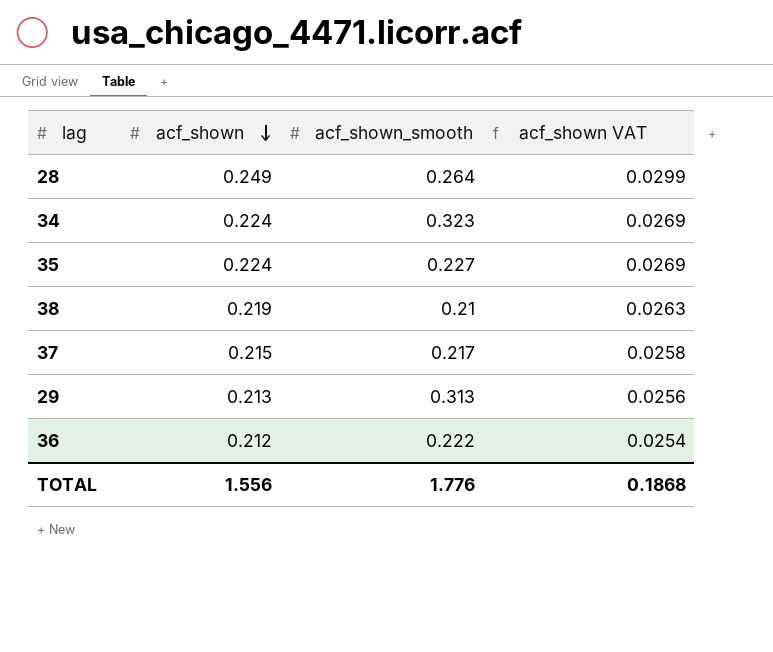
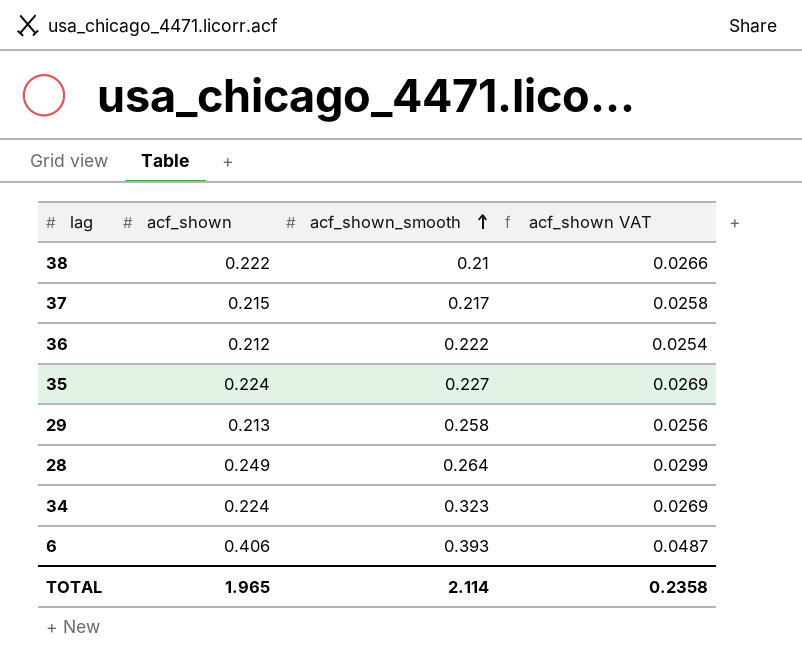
row order: acf_shown descending -> acf_shown_smooth ascending
38 | acf_shown: 0.219 -> 0.222
38 | acf_shown VAT: 0.0263 -> 0.0266
29 | acf_shown_smooth: 0.313 -> 0.258
row 6: none -> 0.406 | 0.393 | 0.0487
TOTAL | acf_shown: 1.556 -> 1.965
TOTAL | acf_shown_smooth: 1.776 -> 2.114
TOTAL | acf_shown VAT: 0.1868 -> 0.2358

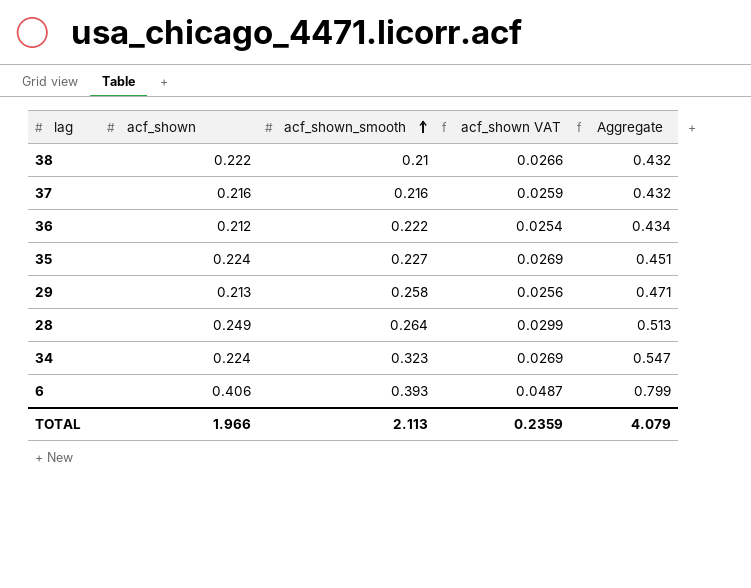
column Aggregate | formula: none -> [acf_shown] + [acf_shown_smooth]
37 | acf_shown: 0.215 -> 0.216
37 | acf_shown_smooth: 0.217 -> 0.216
37 | acf_shown VAT: 0.0258 -> 0.0259
TOTAL | acf_shown: 1.965 -> 1.966
TOTAL | acf_shown_smooth: 2.114 -> 2.113
TOTAL | acf_shown VAT: 0.2358 -> 0.2359

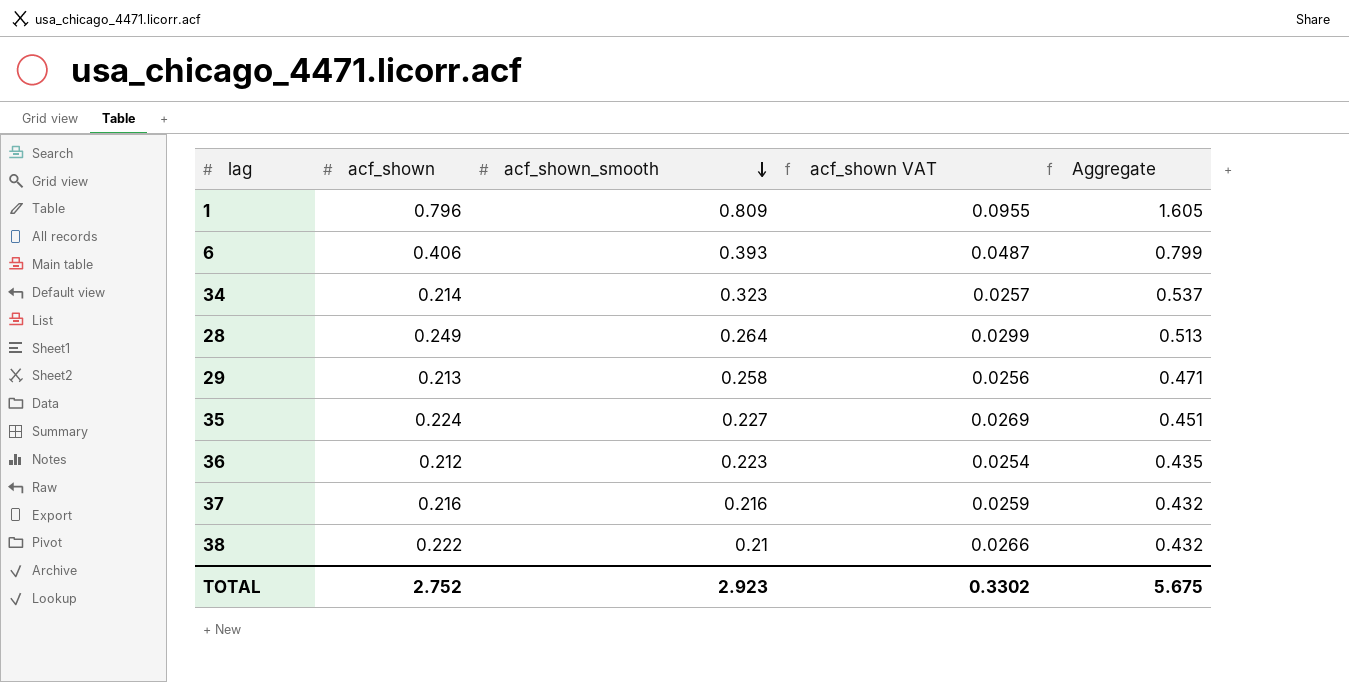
row order: acf_shown_smooth ascending -> acf_shown_smooth descending
row 1: none -> 0.796 | 0.809 | 0.0955 | 1.605
34 | acf_shown: 0.224 -> 0.214
34 | acf_shown VAT: 0.0269 -> 0.0257
34 | Aggregate: 0.547 -> 0.537
36 | acf_shown_smooth: 0.222 -> 0.223
36 | Aggregate: 0.434 -> 0.435
TOTAL | acf_shown: 1.966 -> 2.752
TOTAL | acf_shown_smooth: 2.113 -> 2.923
TOTAL | acf_shown VAT: 0.2359 -> 0.3302
TOTAL | Aggregate: 4.079 -> 5.675

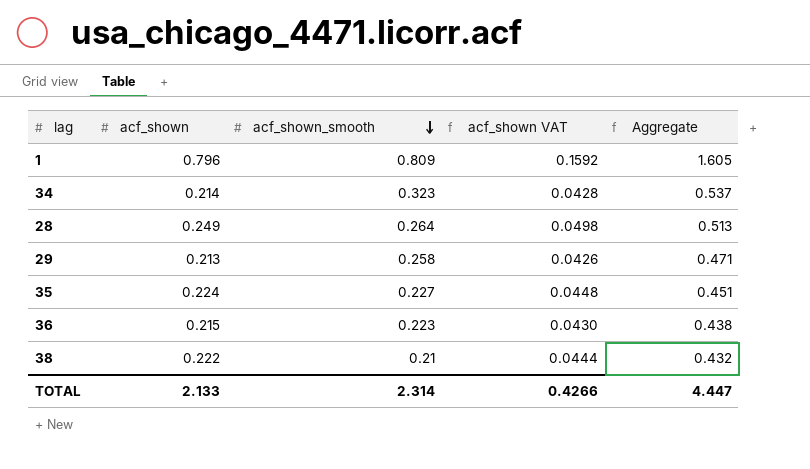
column acf_shown VAT | formula: [acf_shown] * 0.12 -> [acf_shown] * 0.2
row 6: 0.406 | 0.393 | 0.0487 | 0.799 -> none
row 37: 0.216 | 0.216 | 0.0259 | 0.432 -> none
36 | acf_shown: 0.212 -> 0.215
36 | Aggregate: 0.435 -> 0.438
TOTAL | acf_shown: 2.752 -> 2.133
TOTAL | acf_shown_smooth: 2.923 -> 2.314
TOTAL | acf_shown VAT: 0.3302 -> 0.4266
TOTAL | Aggregate: 5.675 -> 4.447

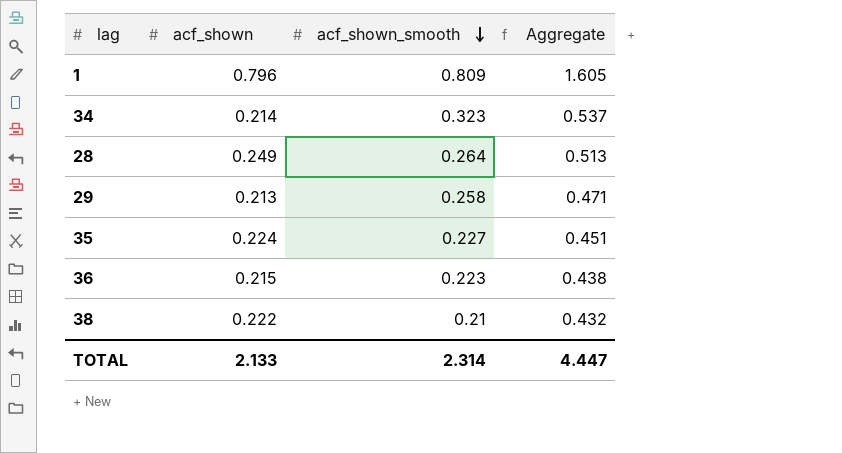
column acf_shown VAT | formula: [acf_shown] * 0.2 -> none

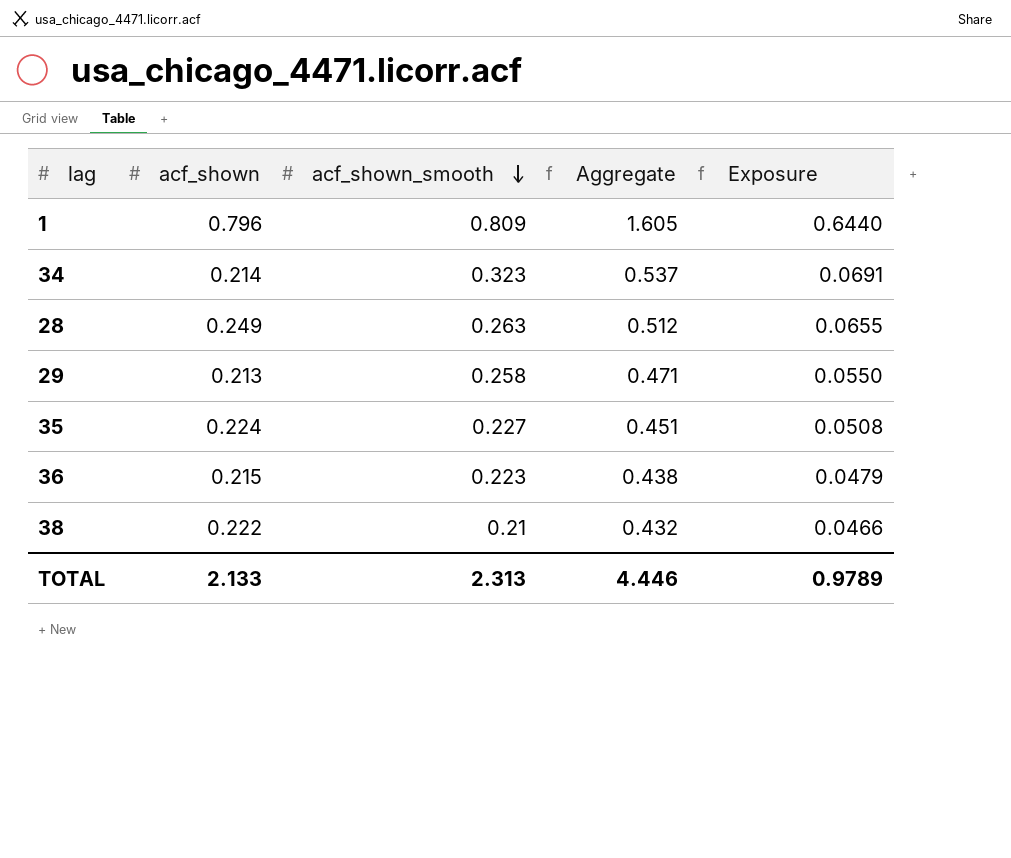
column Exposure | formula: none -> [acf_shown] * [acf_shown_smooth]
28 | acf_shown_smooth: 0.264 -> 0.263
28 | Aggregate: 0.513 -> 0.512
TOTAL | acf_shown_smooth: 2.314 -> 2.313
TOTAL | Aggregate: 4.447 -> 4.446

